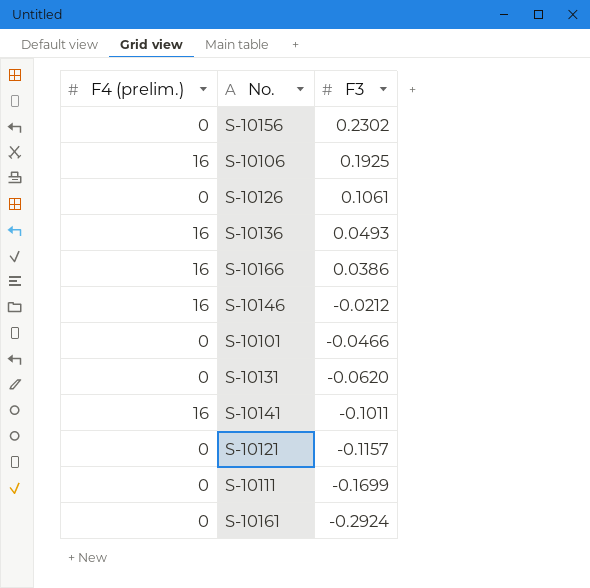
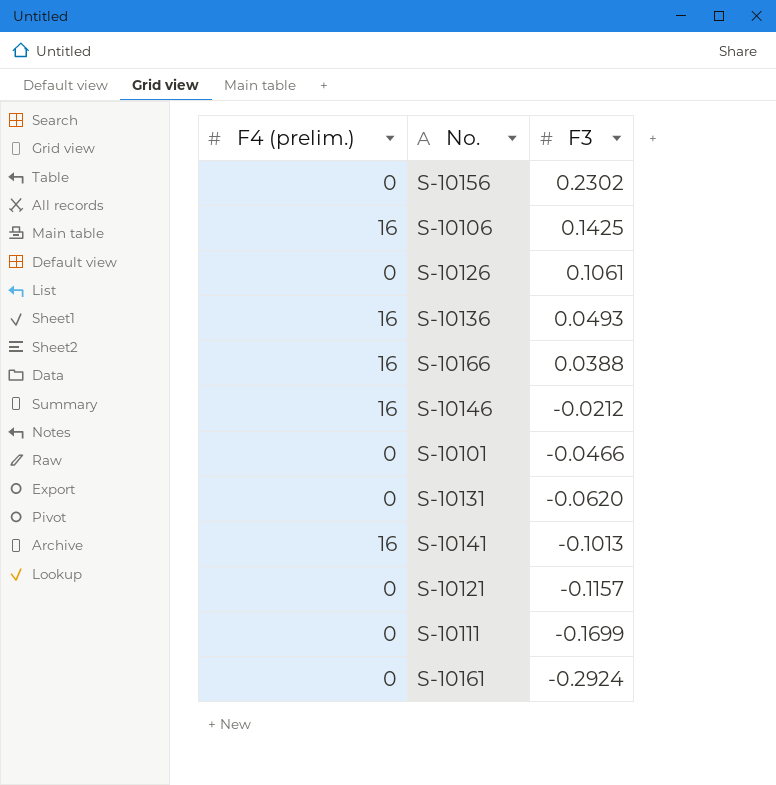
S-10106 | F3: 0.1925 -> 0.1425
S-10166 | F3: 0.0386 -> 0.0388
S-10141 | F3: -0.1011 -> -0.1013

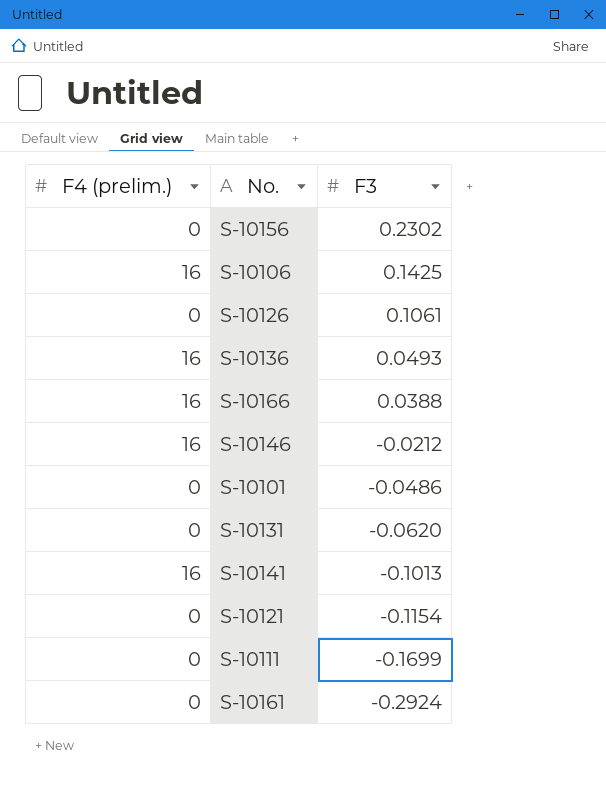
S-10101 | F3: -0.0466 -> -0.0486
S-10121 | F3: -0.1157 -> -0.1154

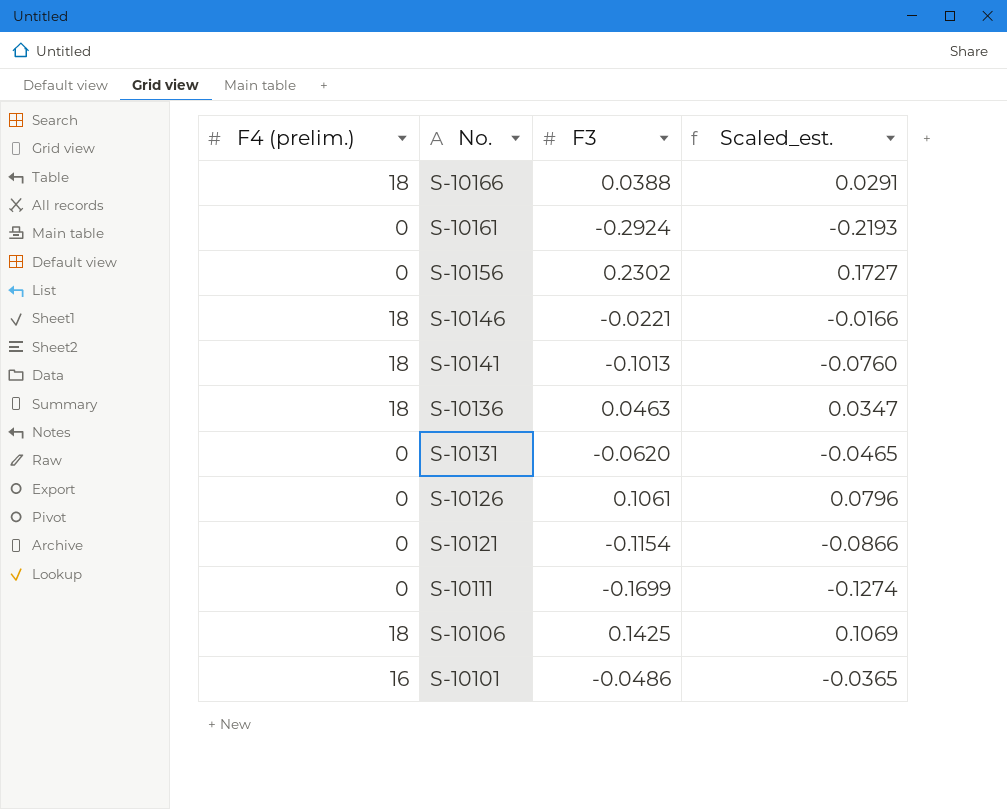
row order: F3 descending -> No. descending
column Scaled_est. | formula: none -> [F3] * 0.75
S-10166 | F4 (prelim.): 16 -> 18
S-10146 | F4 (prelim.): 16 -> 18
S-10146 | F3: -0.0212 -> -0.0221
S-10141 | F4 (prelim.): 16 -> 18
S-10136 | F4 (prelim.): 16 -> 18
S-10136 | F3: 0.0493 -> 0.0463
S-10106 | F4 (prelim.): 16 -> 18
S-10101 | F4 (prelim.): 0 -> 16

